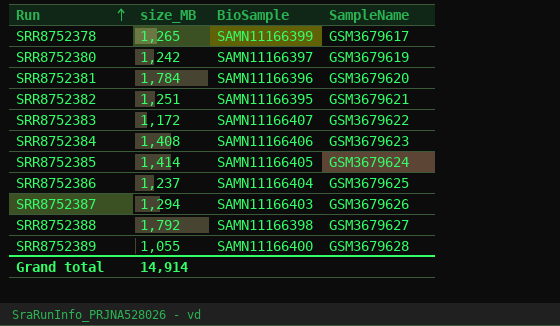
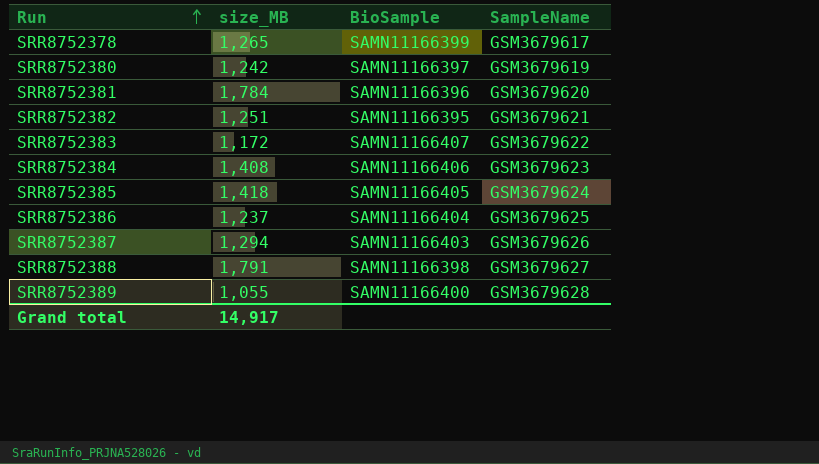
SRR8752385 | size_MB: 1,414 -> 1,418
SRR8752388 | size_MB: 1,792 -> 1,791
Grand total | size_MB: 14,914 -> 14,917

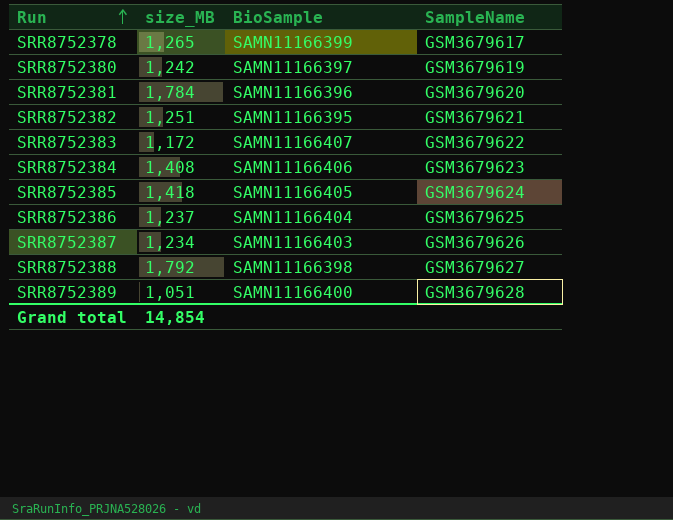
SRR8752387 | size_MB: 1,294 -> 1,234
SRR8752388 | size_MB: 1,791 -> 1,792
SRR8752389 | size_MB: 1,055 -> 1,051
Grand total | size_MB: 14,917 -> 14,854

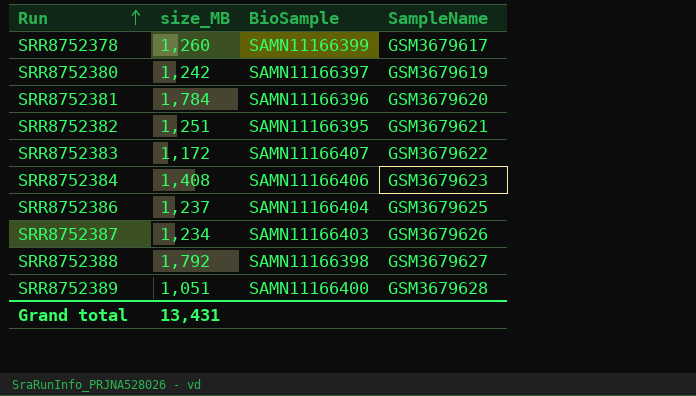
row SRR8752385: 1,418 | SAMN11166405 | GSM3679624 -> none
SRR8752378 | size_MB: 1,265 -> 1,260
Grand total | size_MB: 14,854 -> 13,431

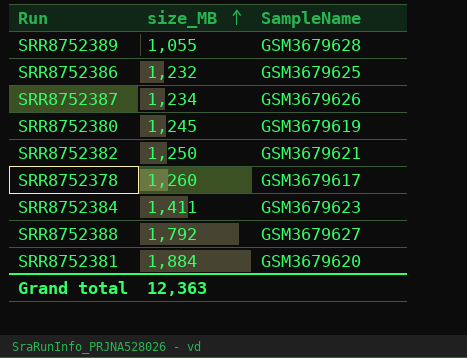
row order: Run ascending -> size_MB ascending
column BioSample | position: 3 -> none
row SRR8752383: 1,172 | SAMN11166407 | GSM3679622 -> none
SRR8752389 | size_MB: 1,051 -> 1,055
SRR8752386 | size_MB: 1,237 -> 1,232
SRR8752380 | size_MB: 1,242 -> 1,245
SRR8752382 | size_MB: 1,251 -> 1,250
SRR8752384 | size_MB: 1,408 -> 1,411
SRR8752381 | size_MB: 1,784 -> 1,884
Grand total | size_MB: 13,431 -> 12,363

